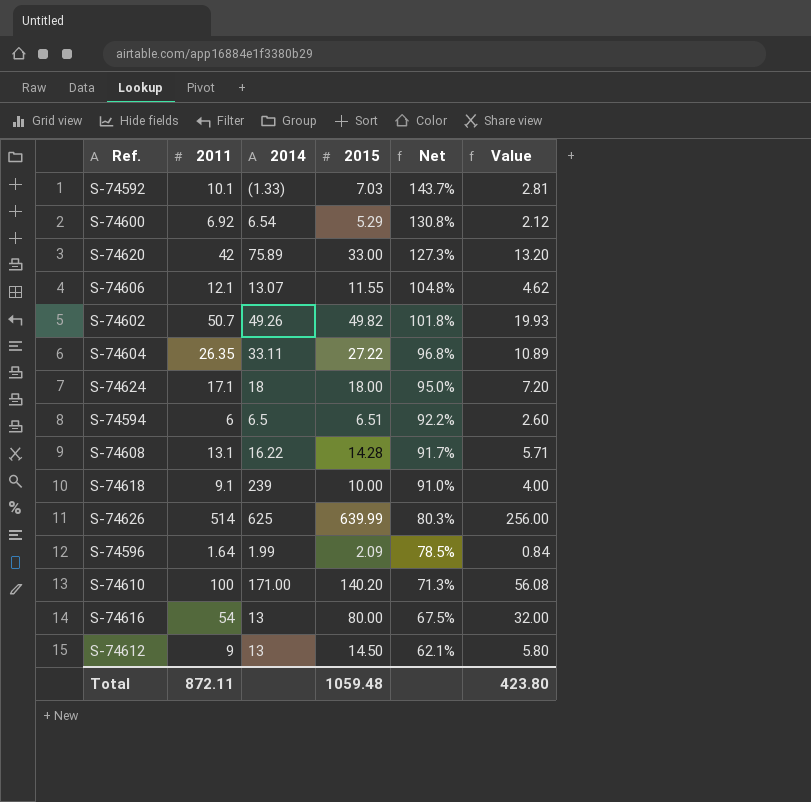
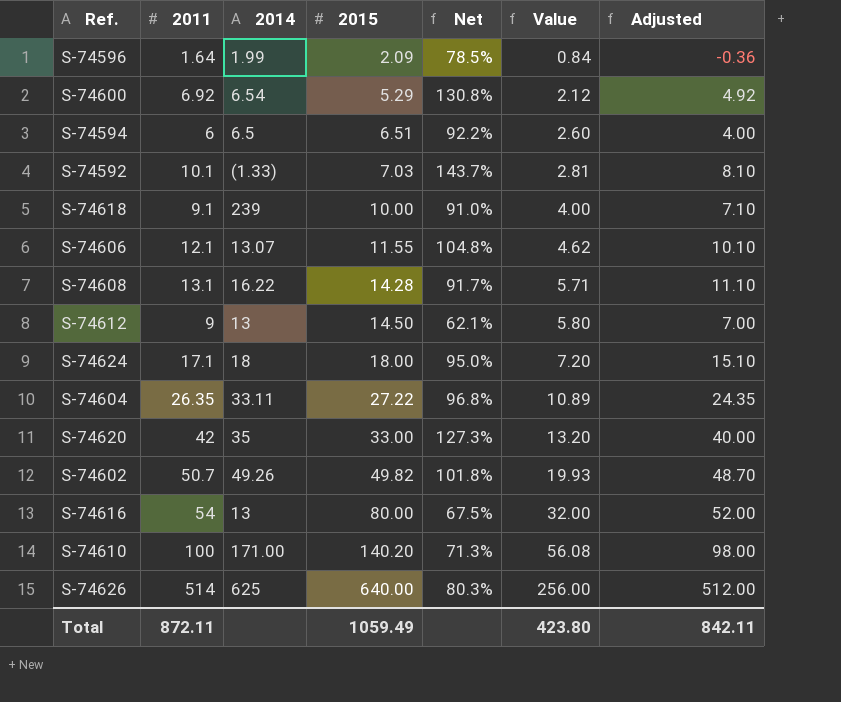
row order: Net descending -> 2015 ascending
column Adjusted | formula: none -> [2011] - 2
S-74620 | 2014: 75.89 -> 35
S-74626 | 2015: 639.99 -> 640.00
Total | 2015: 1059.48 -> 1059.49

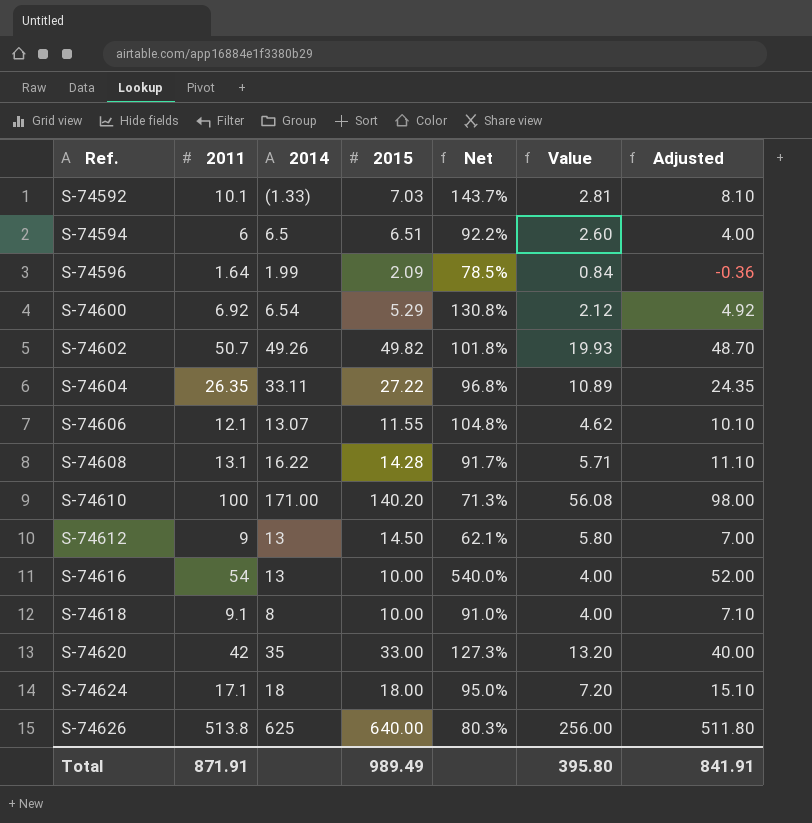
row order: 2015 ascending -> Ref. ascending
S-74616 | 2015: 80.00 -> 10.00
S-74616 | Net: 67.5% -> 540.0%
S-74616 | Value: 32.00 -> 4.00
S-74618 | 2014: 239 -> 8
S-74626 | 2011: 514 -> 513.8
S-74626 | Adjusted: 512.00 -> 511.80
Total | 2011: 872.11 -> 871.91
Total | 2015: 1059.49 -> 989.49
Total | Value: 423.80 -> 395.80
Total | Adjusted: 842.11 -> 841.91

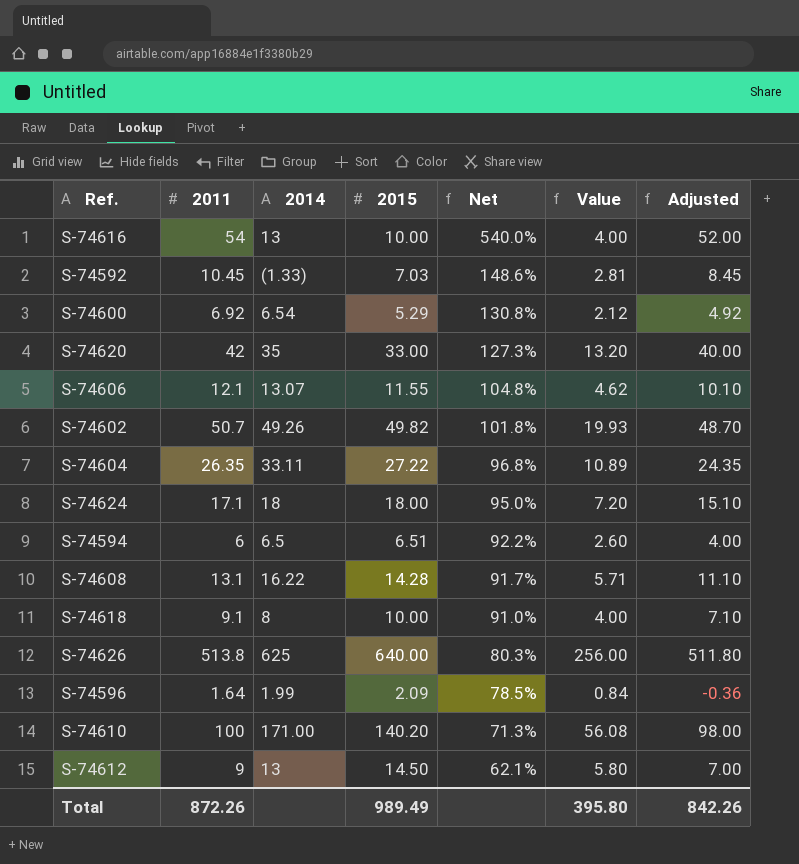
row order: Ref. ascending -> Net descending
S-74592 | 2011: 10.1 -> 10.45
S-74592 | Net: 143.7% -> 148.6%
S-74592 | Adjusted: 8.10 -> 8.45
Total | 2011: 871.91 -> 872.26
Total | Adjusted: 841.91 -> 842.26

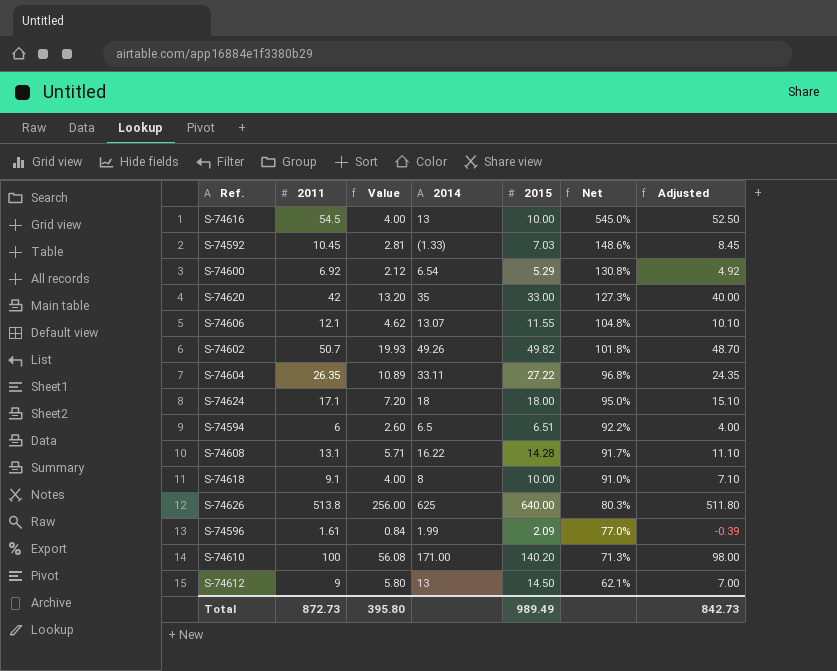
column Value | position: 6 -> 3
S-74616 | 2011: 54 -> 54.5
S-74616 | Net: 540.0% -> 545.0%
S-74616 | Adjusted: 52.00 -> 52.50
S-74596 | 2011: 1.64 -> 1.61
S-74596 | Net: 78.5% -> 77.0%
S-74596 | Adjusted: -0.36 -> -0.39
Total | 2011: 872.26 -> 872.73
Total | Adjusted: 842.26 -> 842.73

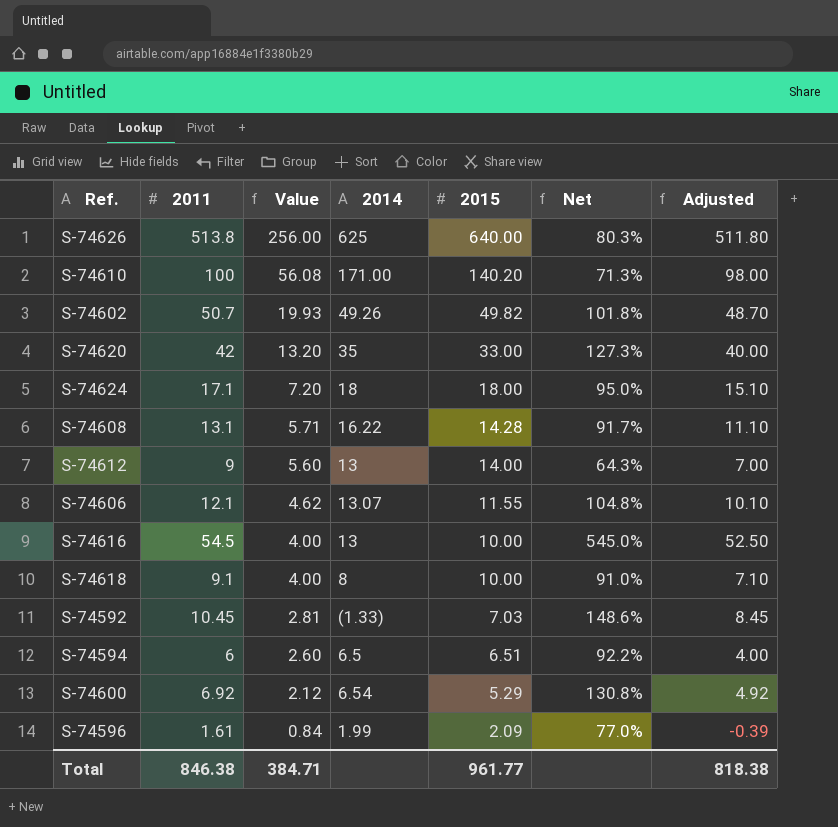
row order: Net descending -> Value descending
row S-74604: 26.35 | 10.89 | 33.11 | 27.22 | 96.8% | 24.35 -> none
S-74612 | Value: 5.80 -> 5.60
S-74612 | 2015: 14.50 -> 14.00
S-74612 | Net: 62.1% -> 64.3%
Total | 2011: 872.73 -> 846.38
Total | Value: 395.80 -> 384.71
Total | 2015: 989.49 -> 961.77
Total | Adjusted: 842.73 -> 818.38

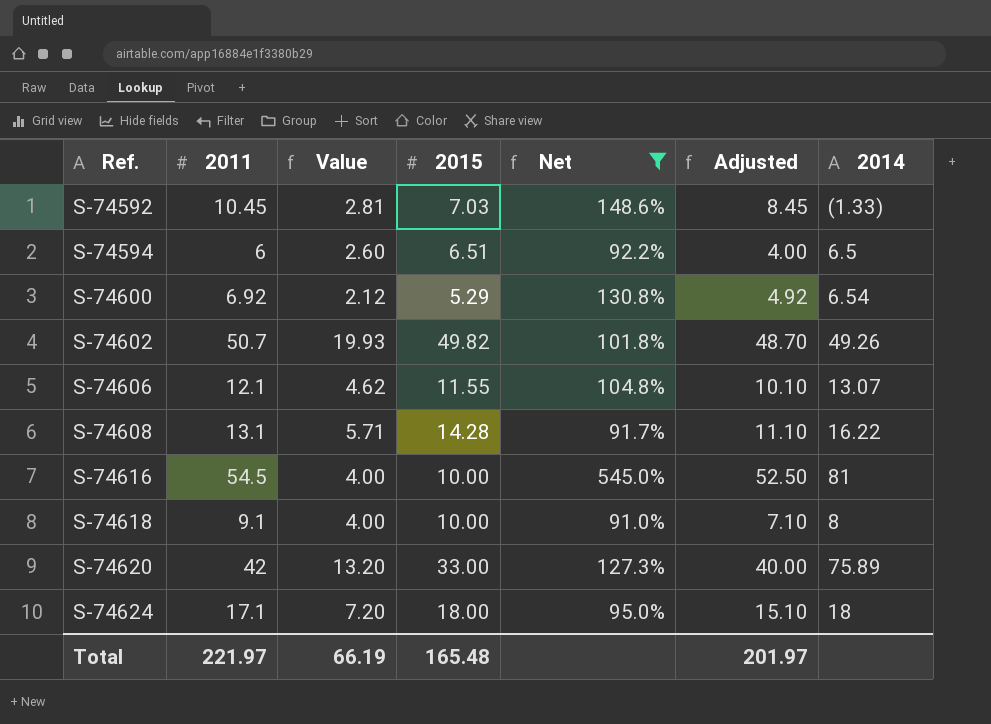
filter: none -> Net >= 91.0%
row order: Value descending -> Ref. ascending
column 2014 | position: 4 -> 7
S-74616 | 2014: 13 -> 81
S-74620 | 2014: 35 -> 75.89
Total | 2011: 846.38 -> 221.97
Total | Value: 384.71 -> 66.19
Total | 2015: 961.77 -> 165.48
Total | Adjusted: 818.38 -> 201.97

